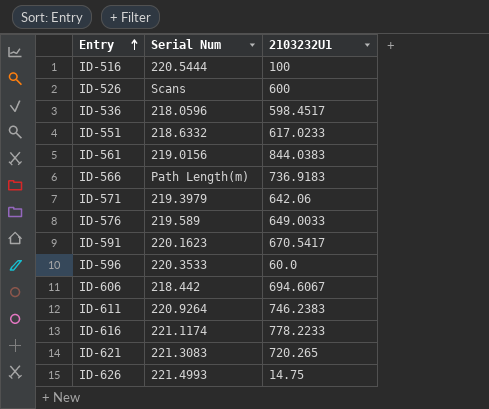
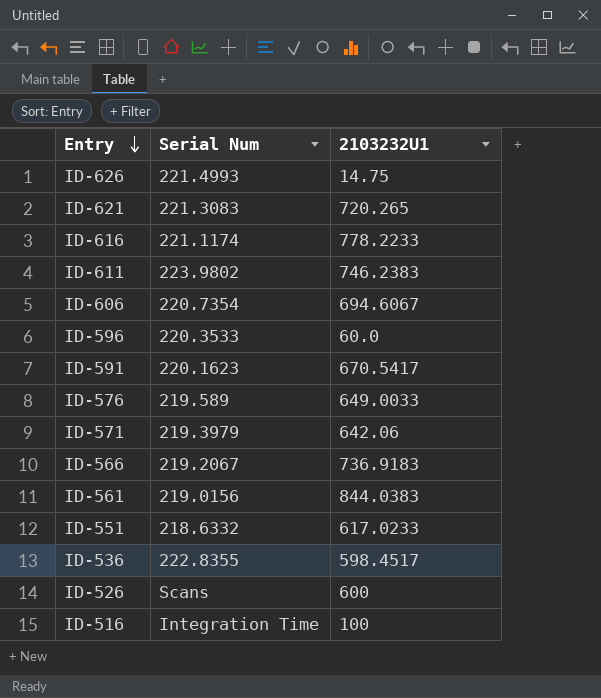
row order: Entry ascending -> Entry descending
ID-611 | Serial Num: 220.9264 -> 223.9802
ID-606 | Serial Num: 218.442 -> 220.7354
ID-566 | Serial Num: Path Length(m) -> 219.2067
ID-536 | Serial Num: 218.0596 -> 222.8355
ID-516 | Serial Num: 220.5444 -> Integration Time

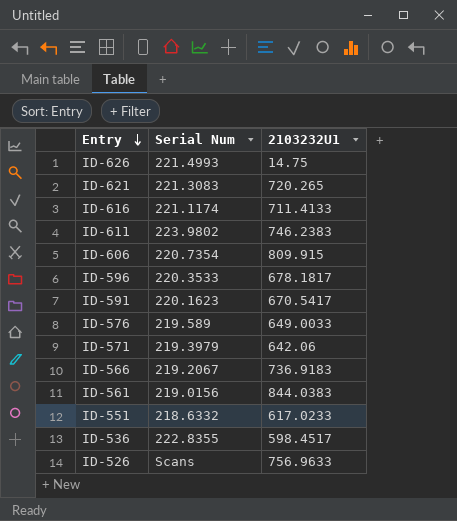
row ID-516: Integration Time | 100 -> none
ID-616 | 2103232U1: 778.2233 -> 711.4133
ID-606 | 2103232U1: 694.6067 -> 809.915
ID-596 | 2103232U1: 60.0 -> 678.1817
ID-526 | 2103232U1: 600 -> 756.9633

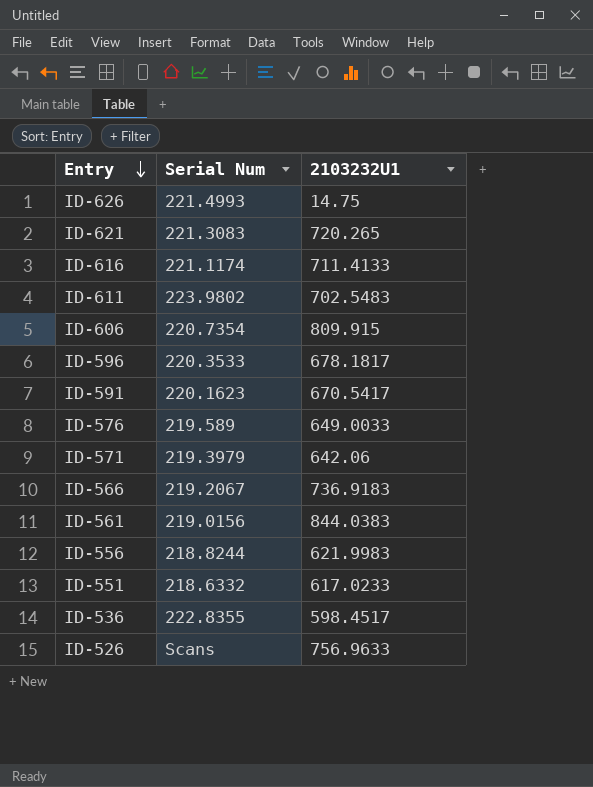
ID-611 | 2103232U1: 746.2383 -> 702.5483
row ID-556: none -> 218.8244 | 621.9983

